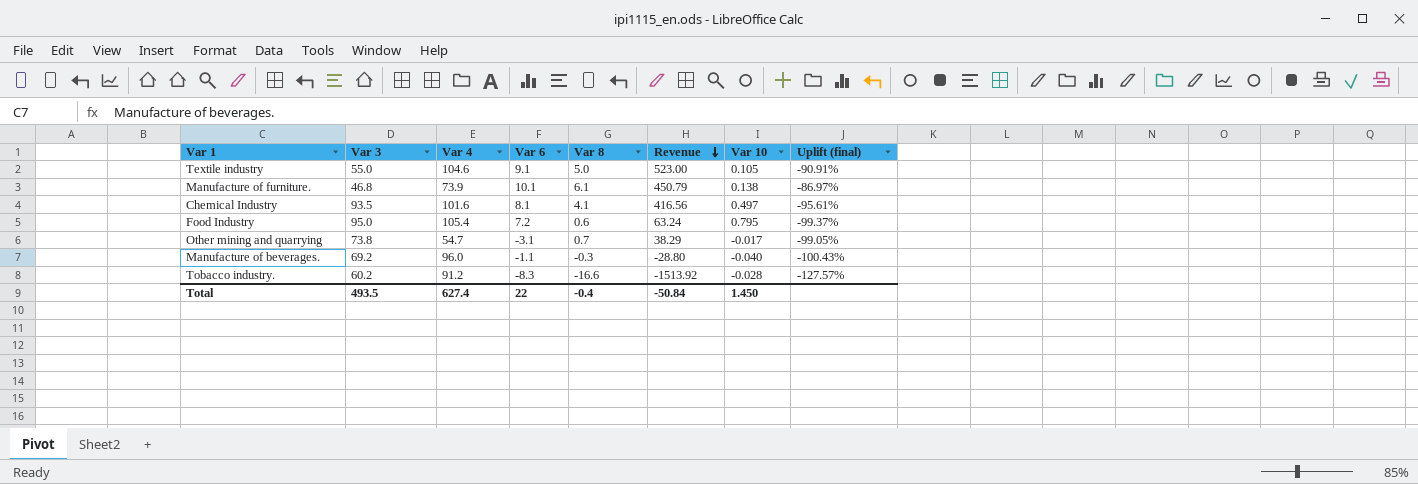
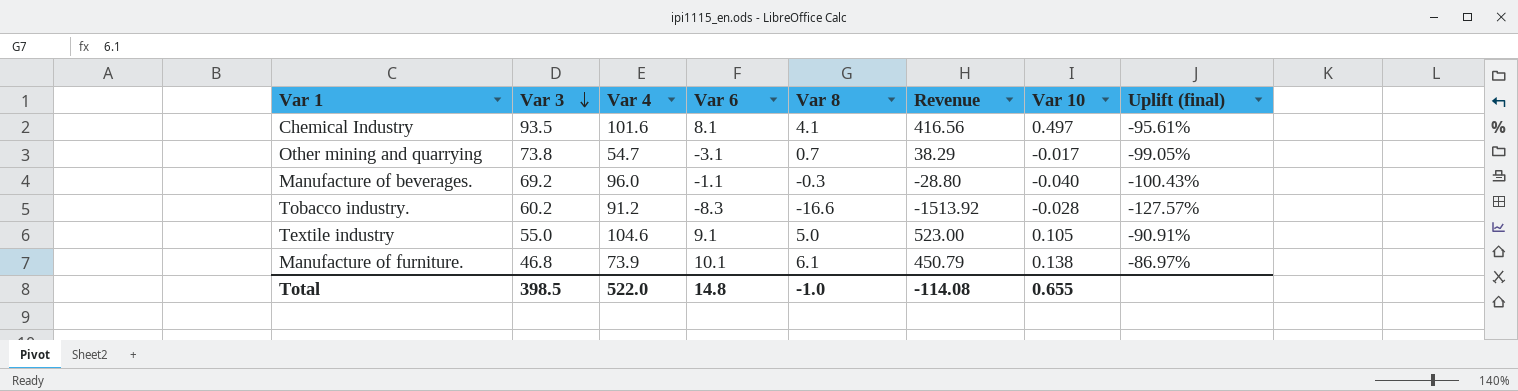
row order: Revenue descending -> Var 3 descending
row Food Industry: 95.0 | 105.4 | 7.2 | 0.6 | 63.24 | 0.795 | -99.37% -> none
Total | Var 3: 493.5 -> 398.5
Total | Var 4: 627.4 -> 522.0
Total | Var 6: 22 -> 14.8
Total | Var 8: -0.4 -> -1.0
Total | Revenue: -50.84 -> -114.08
Total | Var 10: 1.450 -> 0.655

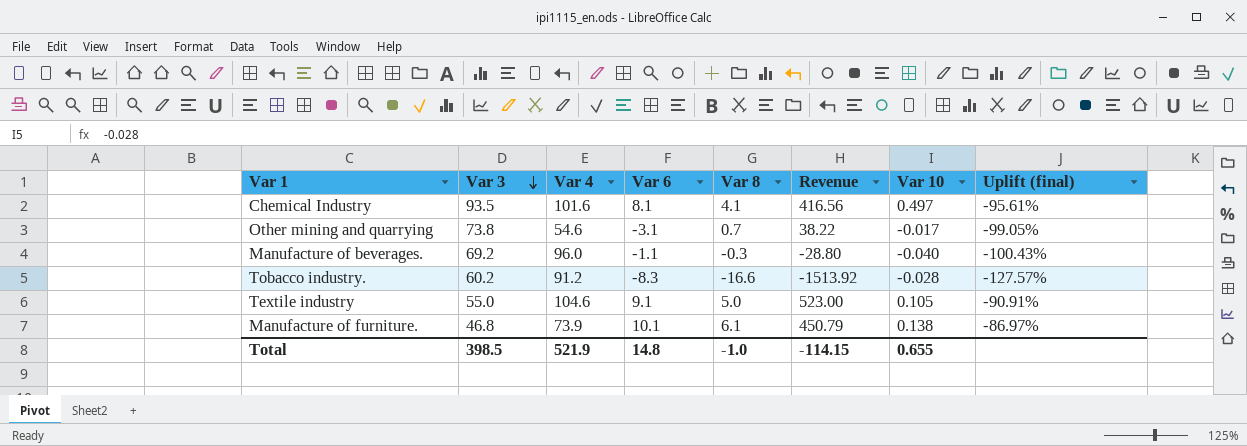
Other mining and quarrying | Var 4: 54.7 -> 54.6
Other mining and quarrying | Revenue: 38.29 -> 38.22
Total | Var 4: 522.0 -> 521.9
Total | Revenue: -114.08 -> -114.15

